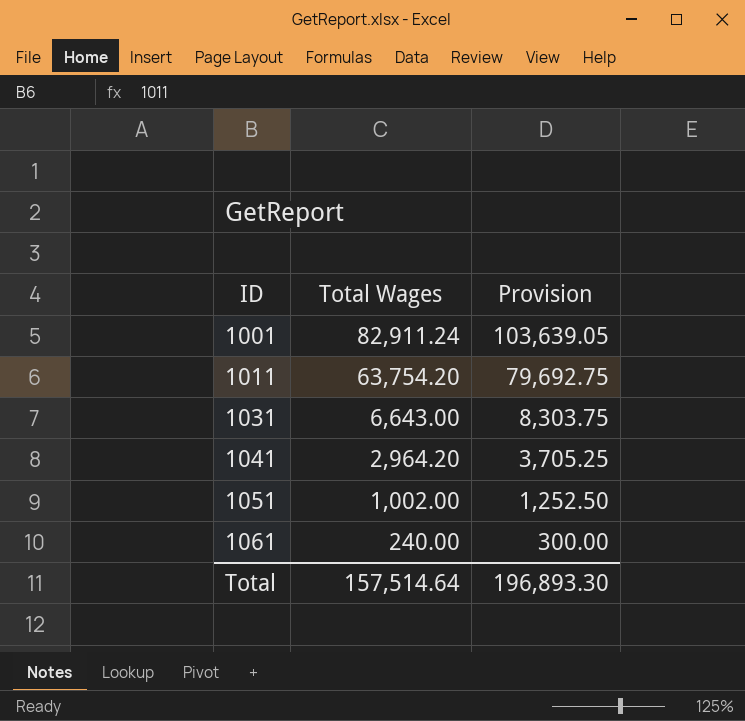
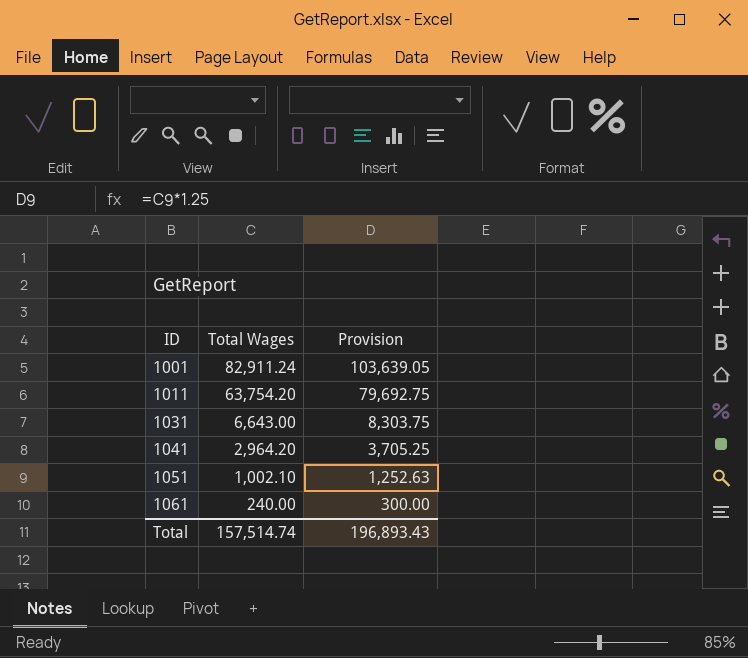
1051 | Total Wages: 1,002.00 -> 1,002.10
1051 | Provision: 1,252.50 -> 1,252.63
Total | Total Wages: 157,514.64 -> 157,514.74
Total | Provision: 196,893.30 -> 196,893.43

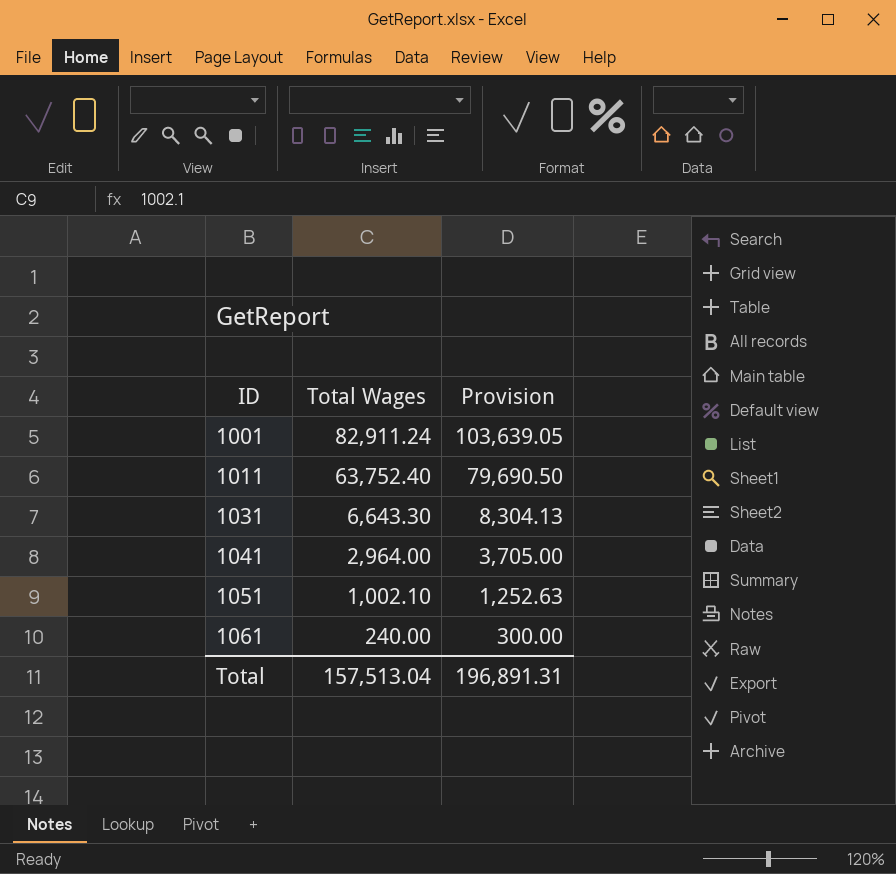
1011 | Total Wages: 63,754.20 -> 63,752.40
1011 | Provision: 79,692.75 -> 79,690.50
1031 | Total Wages: 6,643.00 -> 6,643.30
1031 | Provision: 8,303.75 -> 8,304.13
1041 | Total Wages: 2,964.20 -> 2,964.00
1041 | Provision: 3,705.25 -> 3,705.00
Total | Total Wages: 157,514.74 -> 157,513.04
Total | Provision: 196,893.43 -> 196,891.31

